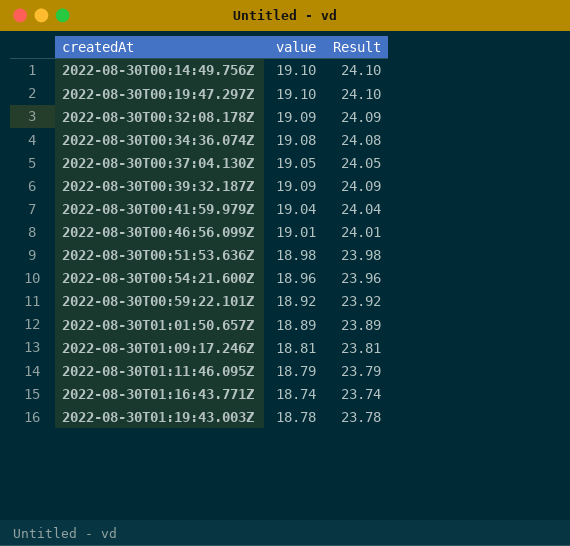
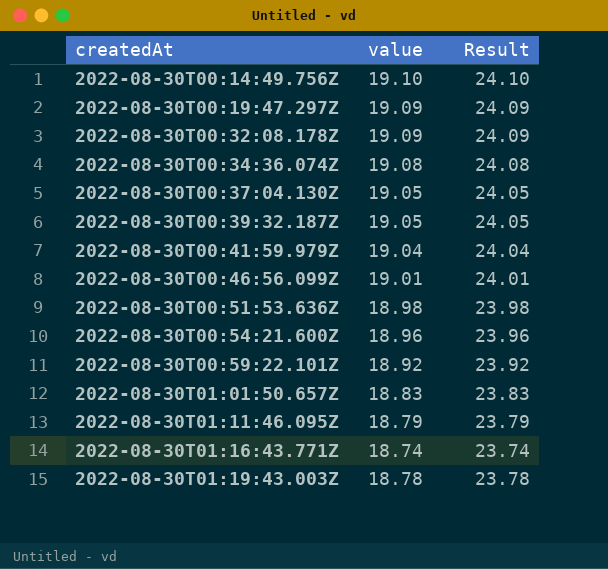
row 2022-08-30T01:09:17.246Z: 18.81 | 23.81 -> none
2022-08-30T00:19:47.297Z | value: 19.10 -> 19.09
2022-08-30T00:19:47.297Z | Result: 24.10 -> 24.09
2022-08-30T00:39:32.187Z | value: 19.09 -> 19.05
2022-08-30T00:39:32.187Z | Result: 24.09 -> 24.05
2022-08-30T01:01:50.657Z | value: 18.89 -> 18.83
2022-08-30T01:01:50.657Z | Result: 23.89 -> 23.83

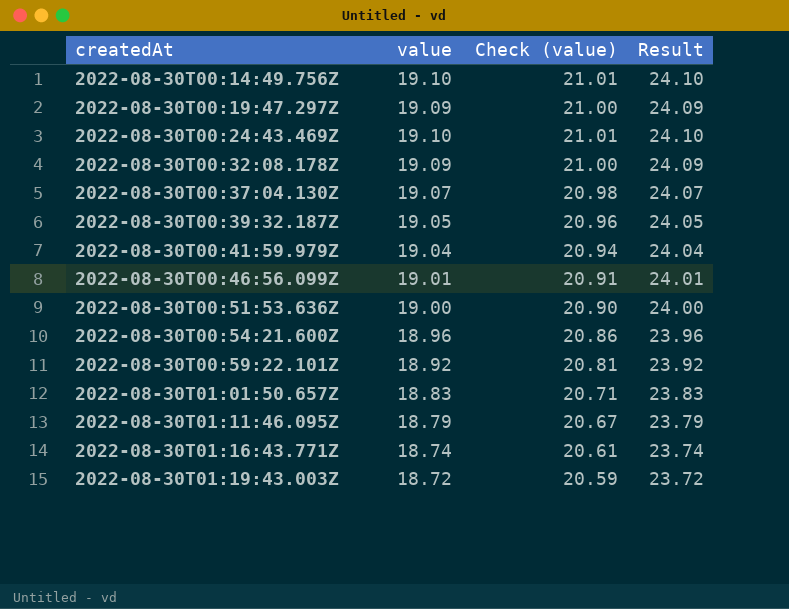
column Check (value) | formula: none -> [value] * 1.1
row 2022-08-30T00:34:36.074Z: 19.08 | 24.08 -> none
row 2022-08-30T00:24:43.469Z: none -> 19.10 | 21.01 | 24.10
2022-08-30T00:37:04.130Z | value: 19.05 -> 19.07
2022-08-30T00:37:04.130Z | Result: 24.05 -> 24.07
2022-08-30T00:51:53.636Z | value: 18.98 -> 19.00
2022-08-30T00:51:53.636Z | Result: 23.98 -> 24.00
2022-08-30T01:19:43.003Z | value: 18.78 -> 18.72
2022-08-30T01:19:43.003Z | Result: 23.78 -> 23.72

